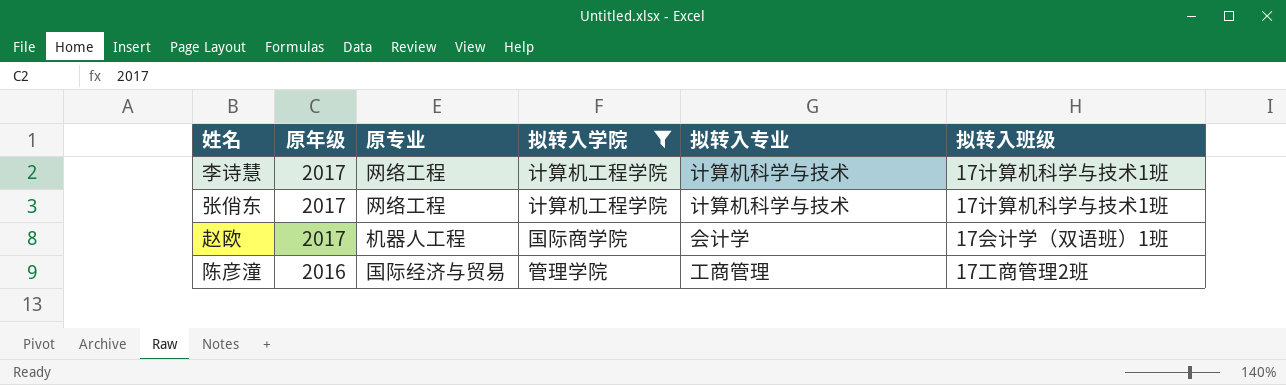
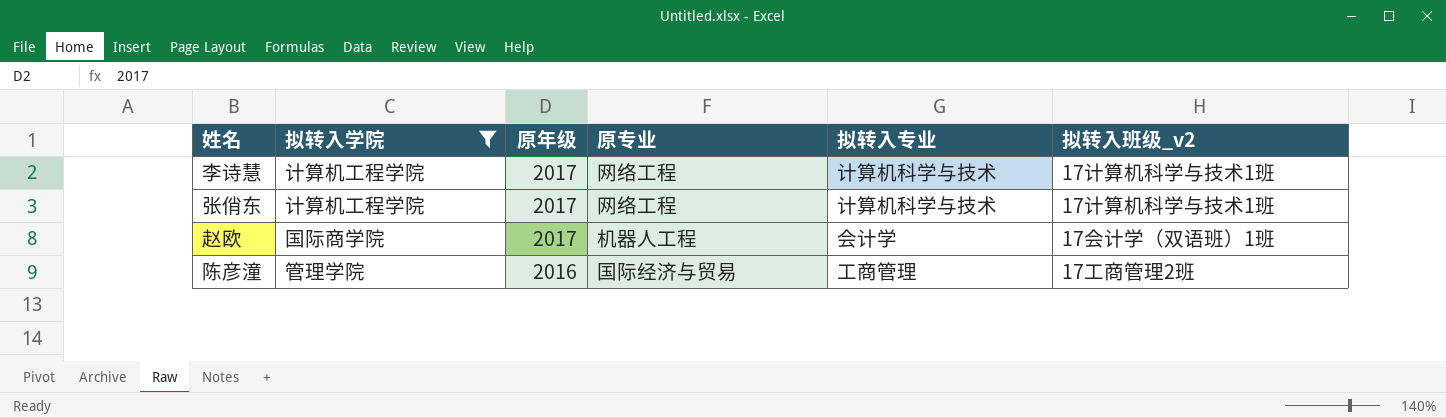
column 拟转入学院 | position: 4 -> 2
column name: 拟转入班级 -> 拟转入班级_v2

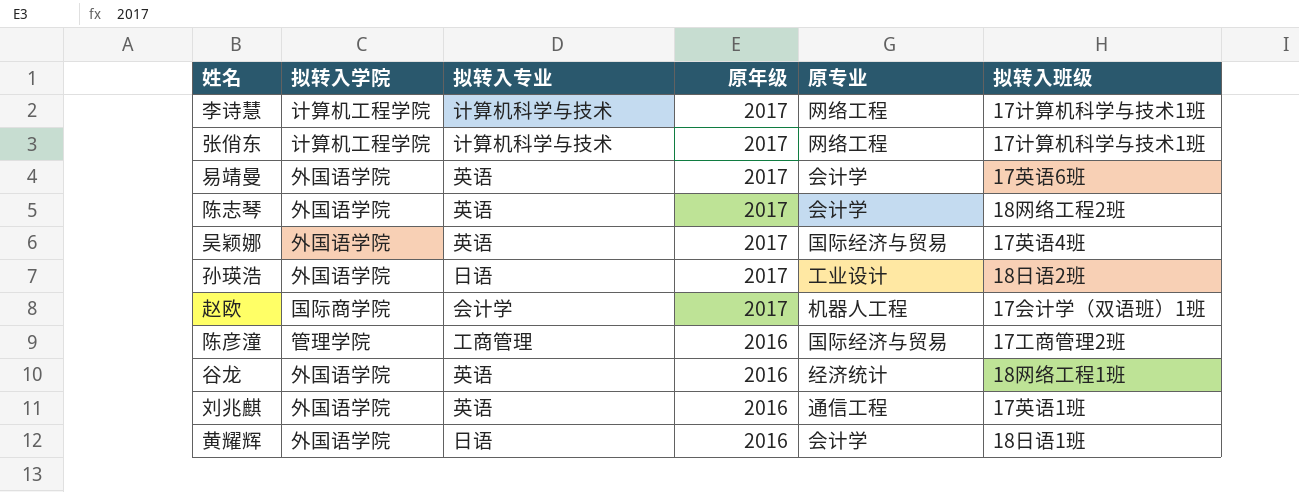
filter: 拟转入学院 != 外国语学院 -> none
column 拟转入专业 | position: 5 -> 3
column name: 拟转入班级_v2 -> 拟转入班级

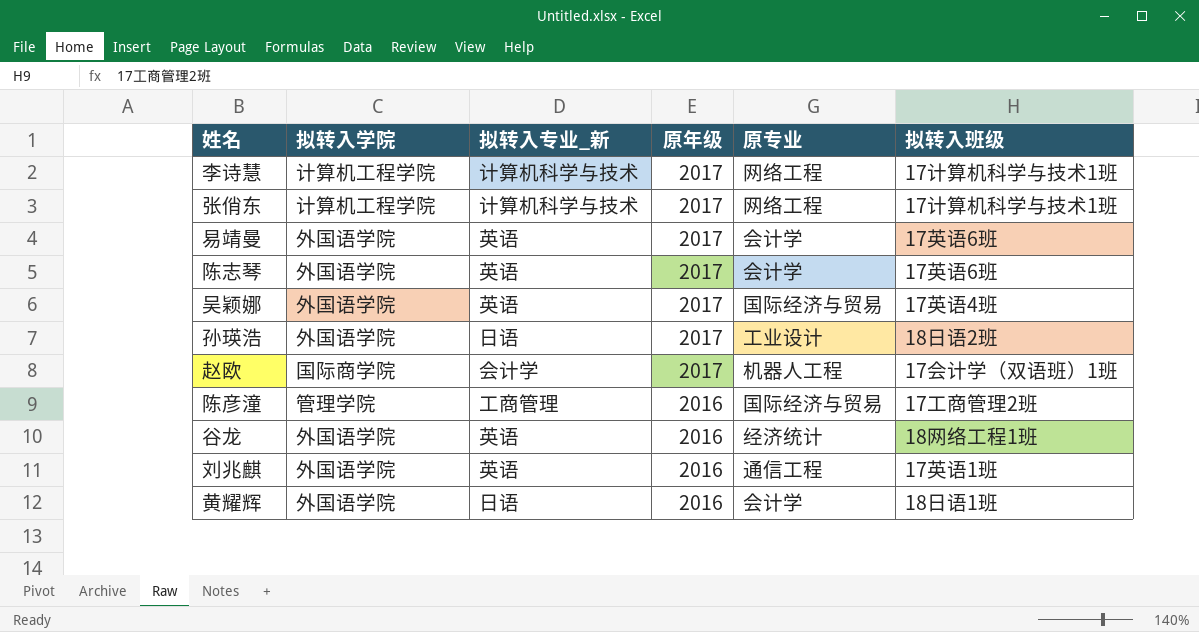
column name: 拟转入专业 -> 拟转入专业_新
陈志琴 | 拟转入班级: 18网络工程2班 -> 17英语6班

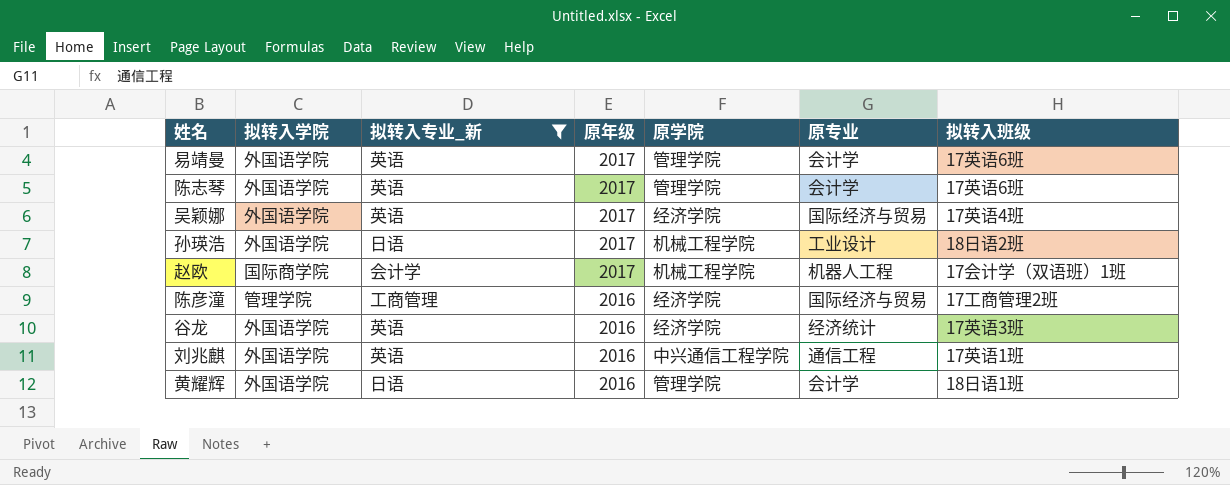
filter: none -> 拟转入专业_新 != 计算机科学与技术
column 原学院 | position: none -> 5
谷龙 | 拟转入班级: 18网络工程1班 -> 17英语3班

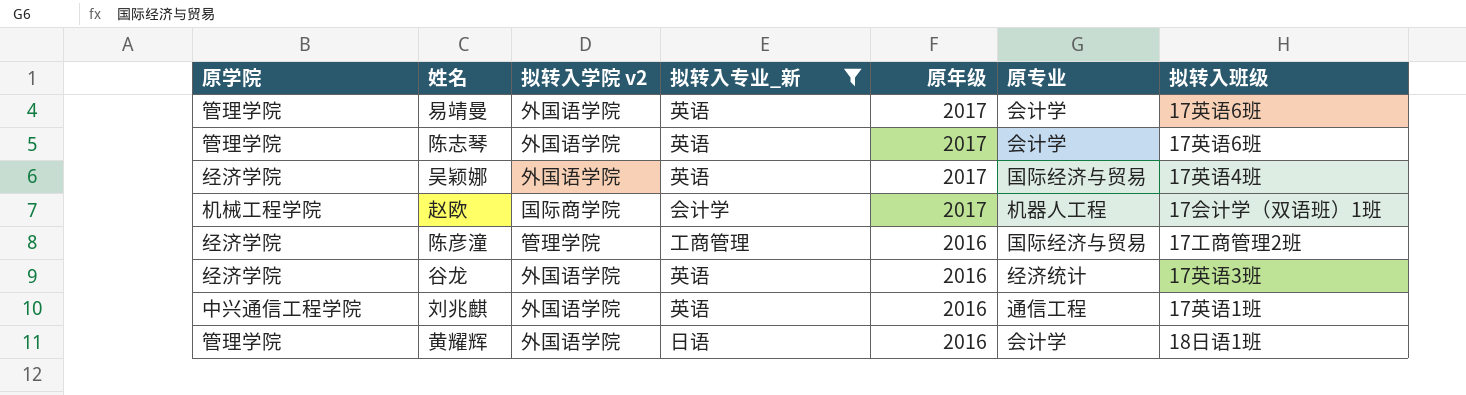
column 原学院 | position: 5 -> 1
column name: 拟转入学院 -> 拟转入学院 v2
row 孙瑛浩: 外国语学院 | 日语 | 2017 | 机械工程学院 | 工业设计 | 18日语2班 -> none

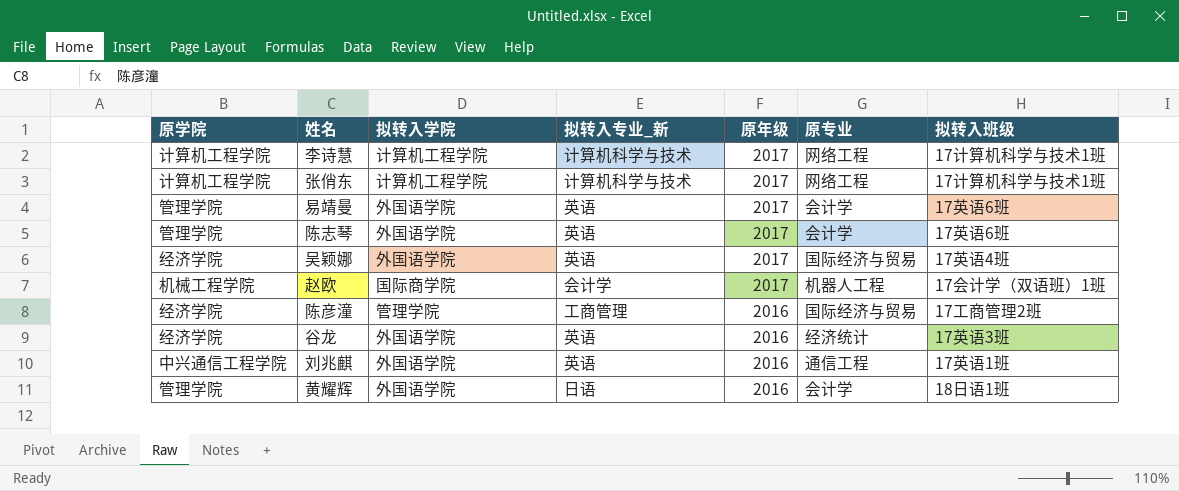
filter: 拟转入专业_新 != 计算机科学与技术 -> none
column name: 拟转入学院 v2 -> 拟转入学院

